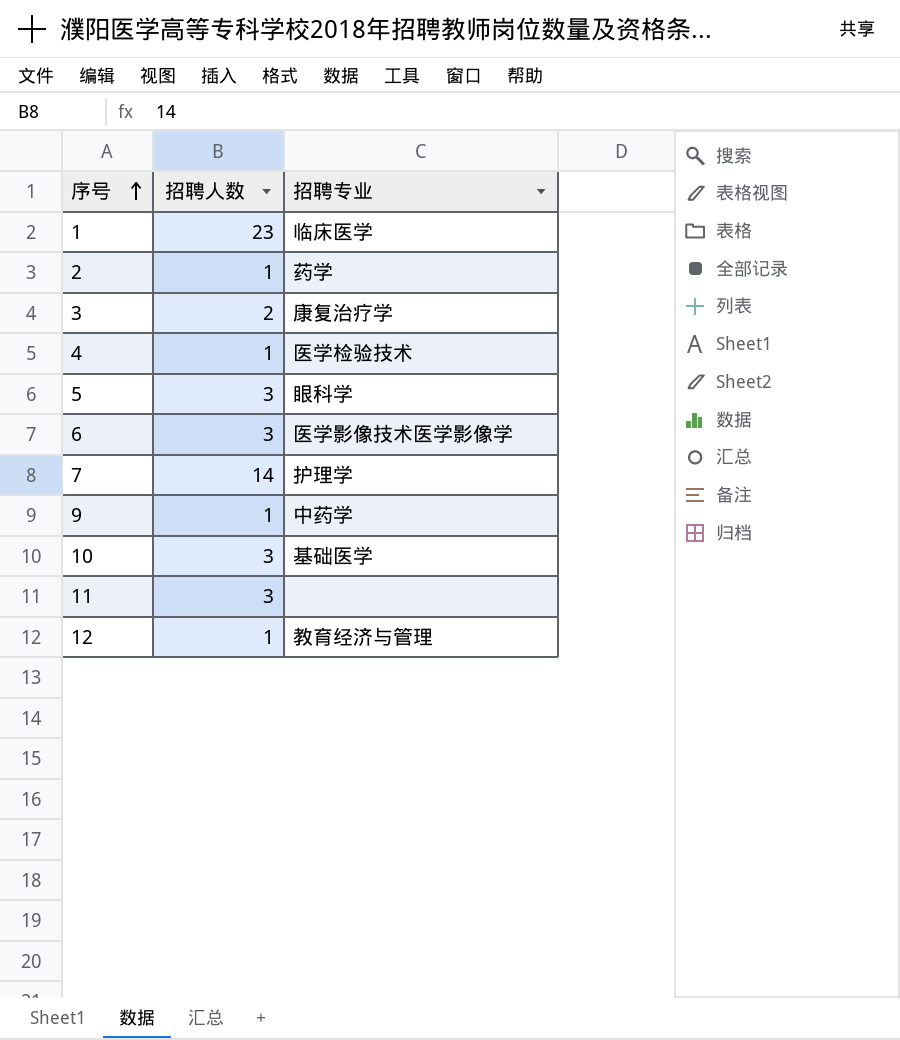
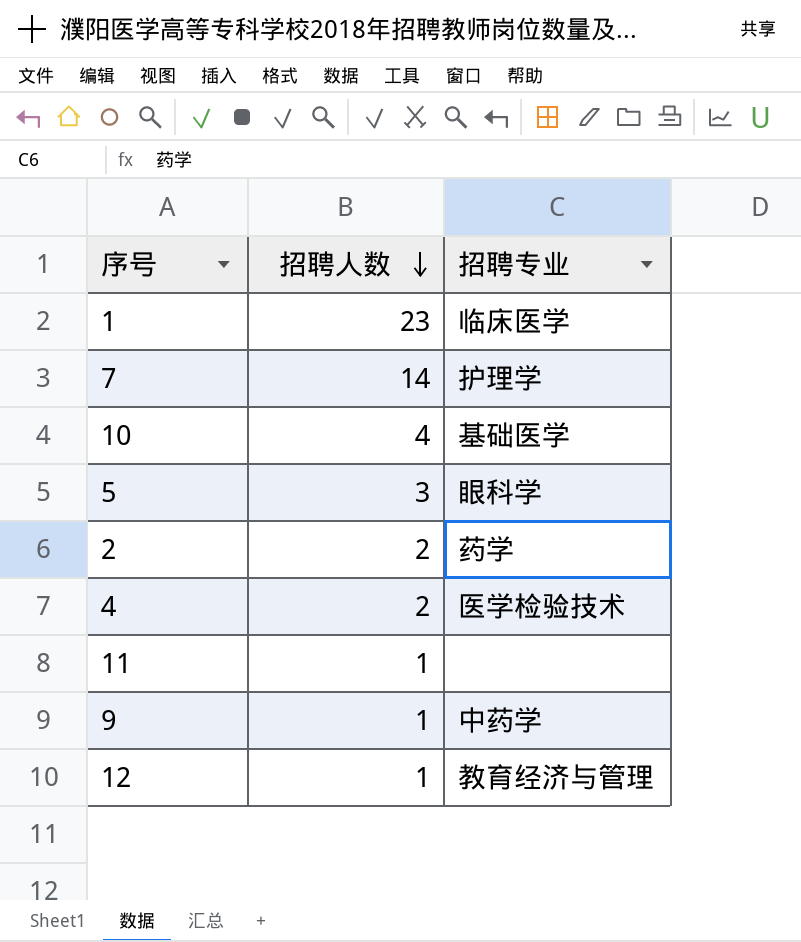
row order: 序号 ascending -> 招聘人数 descending
row 3: 2 | 康复治疗学 -> none
row 6: 3 | 医学影像技术医学影像学 -> none
10 | 招聘人数: 3 -> 4
2 | 招聘人数: 1 -> 2
4 | 招聘人数: 1 -> 2
11 | 招聘人数: 3 -> 1

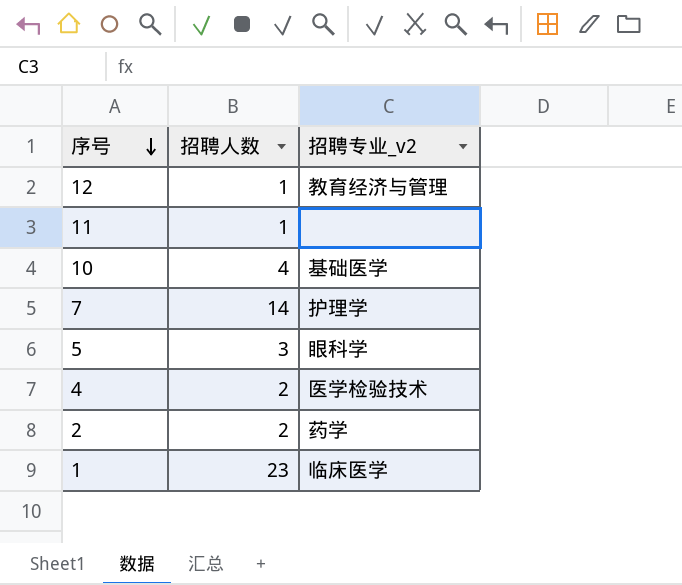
row order: 招聘人数 descending -> 序号 descending
column name: 招聘专业 -> 招聘专业_v2
row 9: 1 | 中药学 -> none

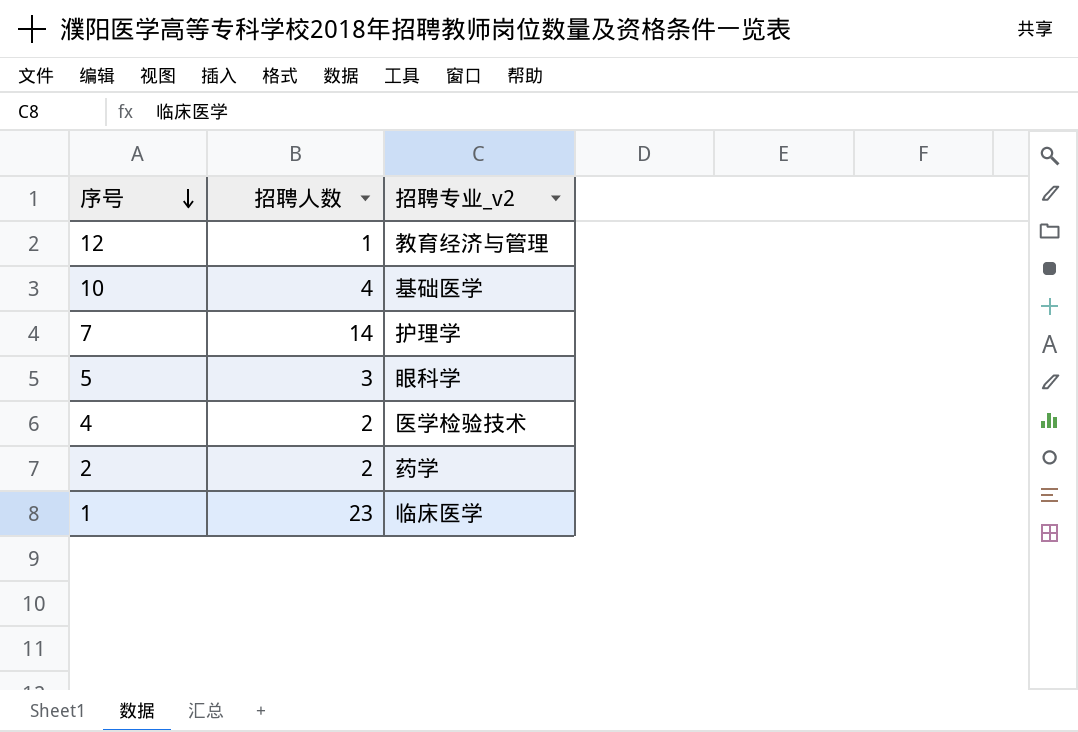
row 11: 1 | none -> none

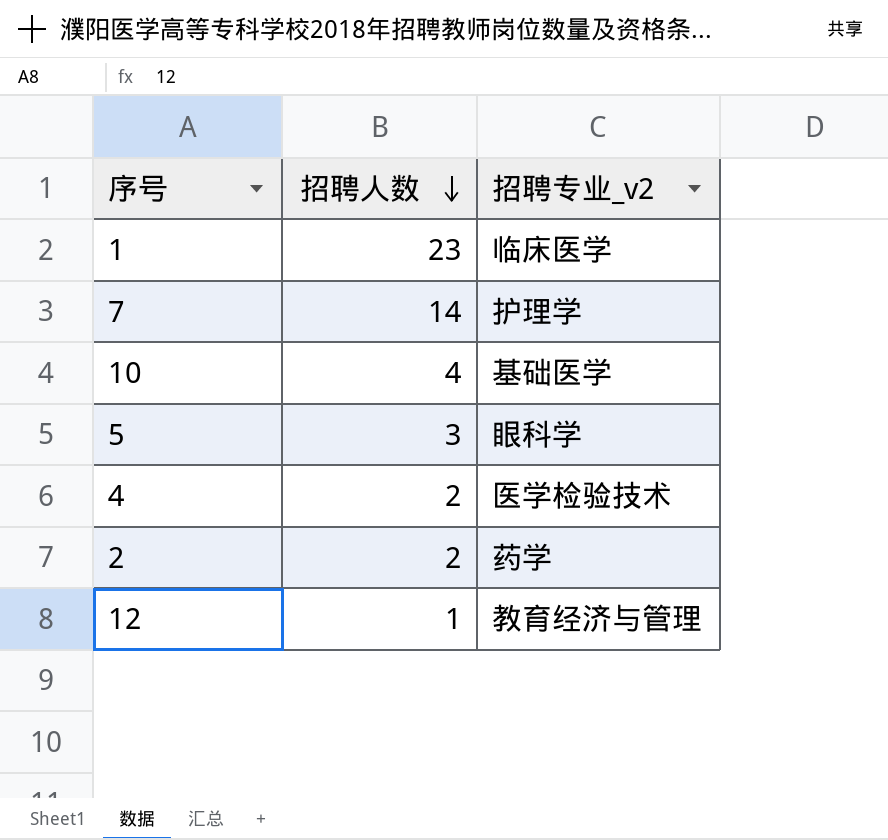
row order: 序号 descending -> 招聘人数 descending

